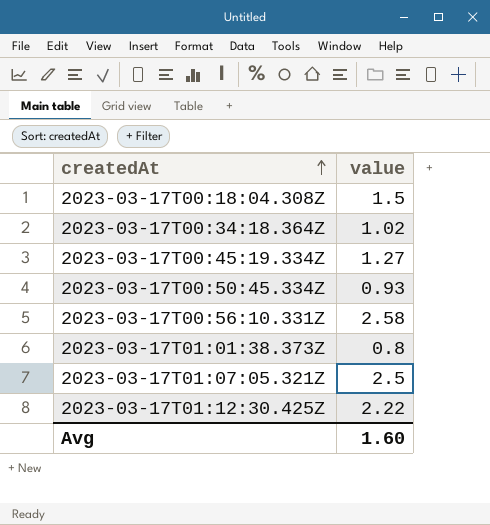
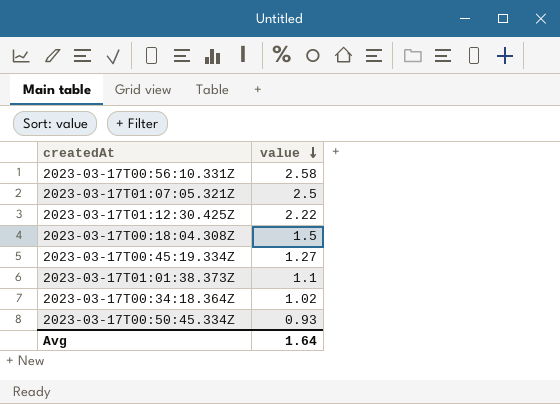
row order: createdAt ascending -> value descending
2023-03-17T01:01:38.373Z | value: 0.8 -> 1.1
Avg | value: 1.60 -> 1.64

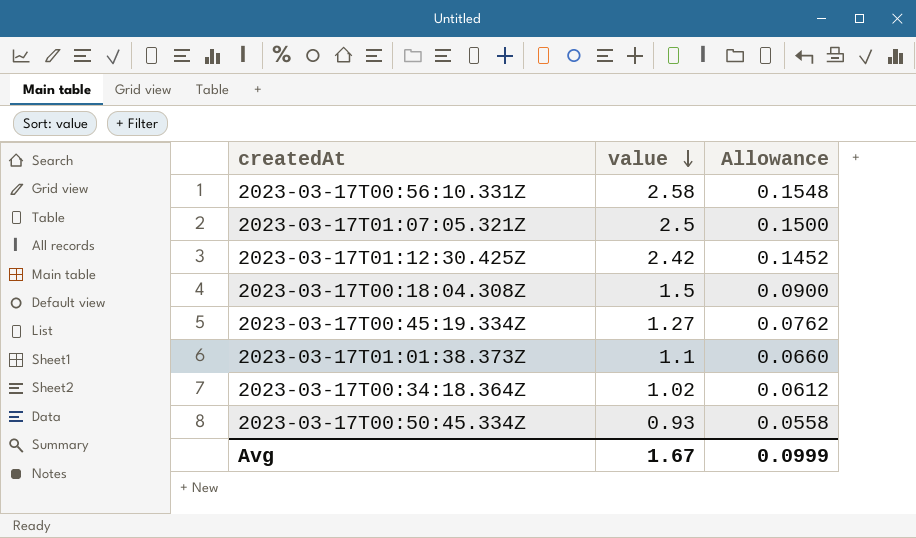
column Allowance | formula: none -> [value] * 0.06
2023-03-17T01:12:30.425Z | value: 2.22 -> 2.42
Avg | value: 1.64 -> 1.67

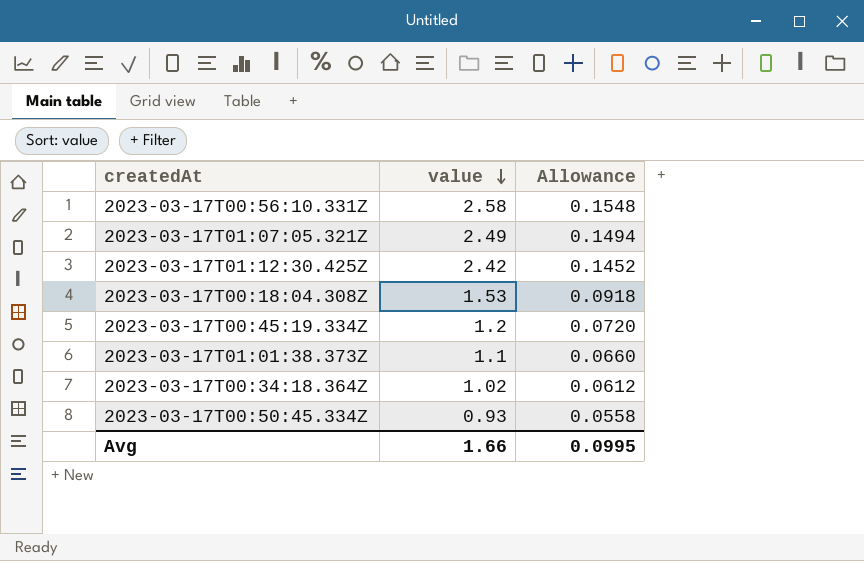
2023-03-17T01:07:05.321Z | value: 2.5 -> 2.49
2023-03-17T01:07:05.321Z | Allowance: 0.1500 -> 0.1494
2023-03-17T00:18:04.308Z | value: 1.5 -> 1.53
2023-03-17T00:18:04.308Z | Allowance: 0.0900 -> 0.0918
2023-03-17T00:45:19.334Z | value: 1.27 -> 1.2
2023-03-17T00:45:19.334Z | Allowance: 0.0762 -> 0.0720
Avg | value: 1.67 -> 1.66
Avg | Allowance: 0.0999 -> 0.0995

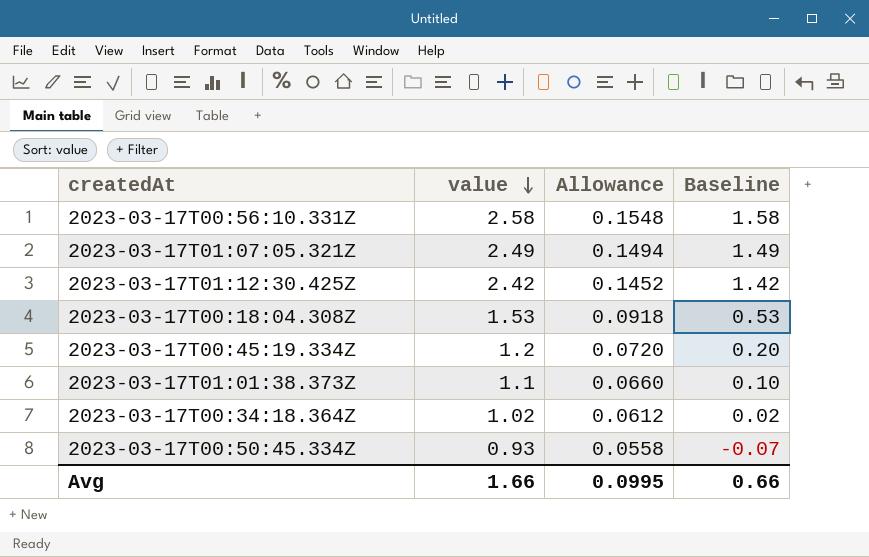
column Baseline | formula: none -> [value] - 1

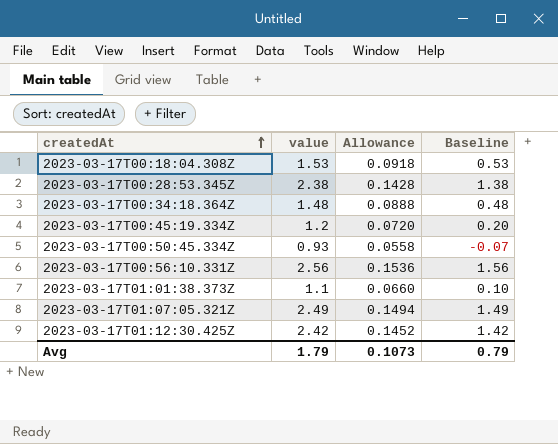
row order: value descending -> createdAt ascending
row 2023-03-17T00:28:53.345Z: none -> 2.38 | 0.1428 | 1.38
2023-03-17T00:34:18.364Z | value: 1.02 -> 1.48
2023-03-17T00:34:18.364Z | Allowance: 0.0612 -> 0.0888
2023-03-17T00:34:18.364Z | Baseline: 0.02 -> 0.48
2023-03-17T00:56:10.331Z | value: 2.58 -> 2.56
2023-03-17T00:56:10.331Z | Allowance: 0.1548 -> 0.1536
2023-03-17T00:56:10.331Z | Baseline: 1.58 -> 1.56
Avg | value: 1.66 -> 1.79
Avg | Allowance: 0.0995 -> 0.1073
Avg | Baseline: 0.66 -> 0.79

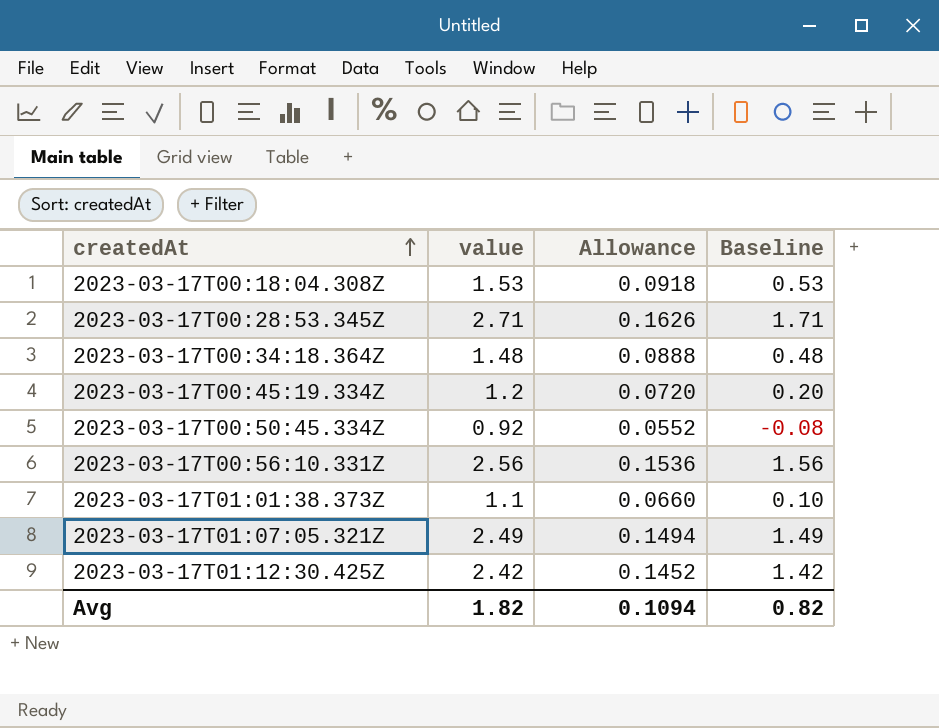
2023-03-17T00:28:53.345Z | value: 2.38 -> 2.71
2023-03-17T00:28:53.345Z | Allowance: 0.1428 -> 0.1626
2023-03-17T00:28:53.345Z | Baseline: 1.38 -> 1.71
2023-03-17T00:50:45.334Z | value: 0.93 -> 0.92
2023-03-17T00:50:45.334Z | Allowance: 0.0558 -> 0.0552
2023-03-17T00:50:45.334Z | Baseline: -0.07 -> -0.08
Avg | value: 1.79 -> 1.82
Avg | Allowance: 0.1073 -> 0.1094
Avg | Baseline: 0.79 -> 0.82

